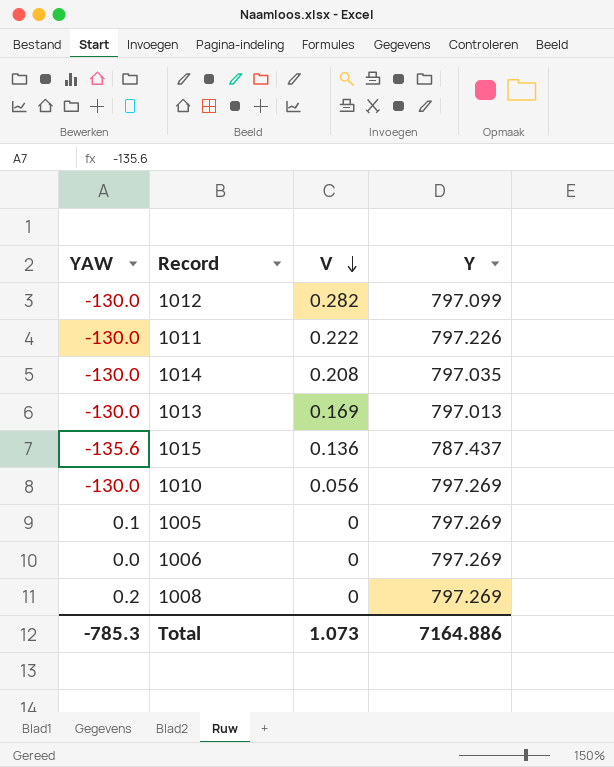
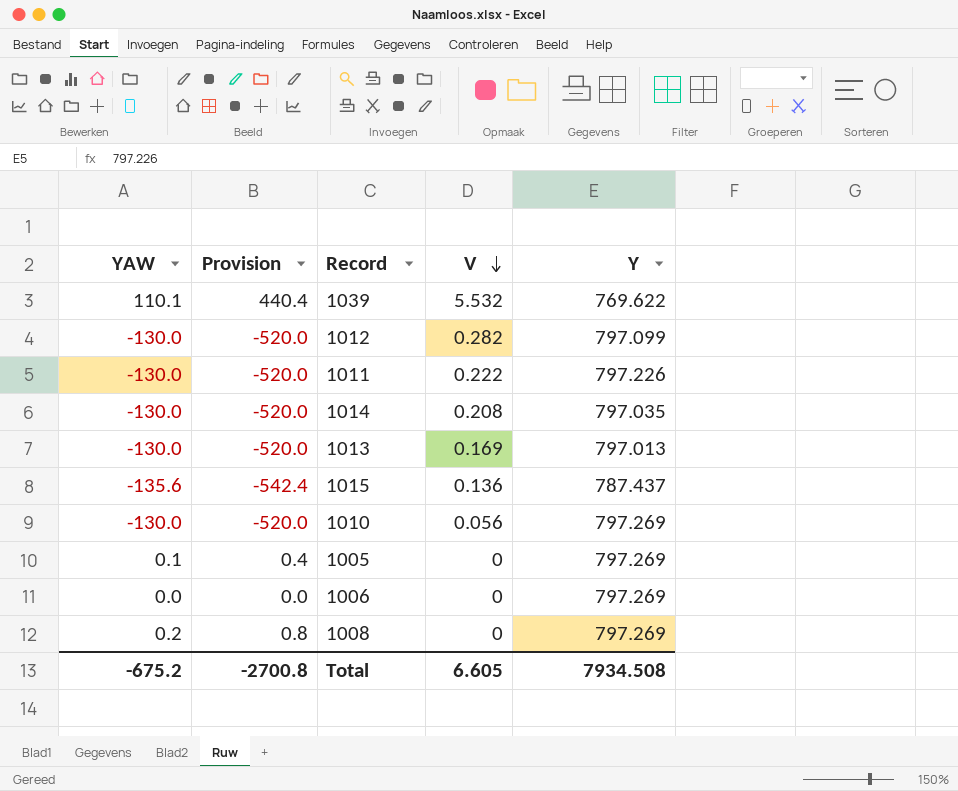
column Provision | formula: none -> [YAW] * 4
row 1039: none -> 110.1 | 440.4 | 5.532 | 769.622
Total | YAW: -785.3 -> -675.2
Total | V: 1.073 -> 6.605
Total | Y: 7164.886 -> 7934.508

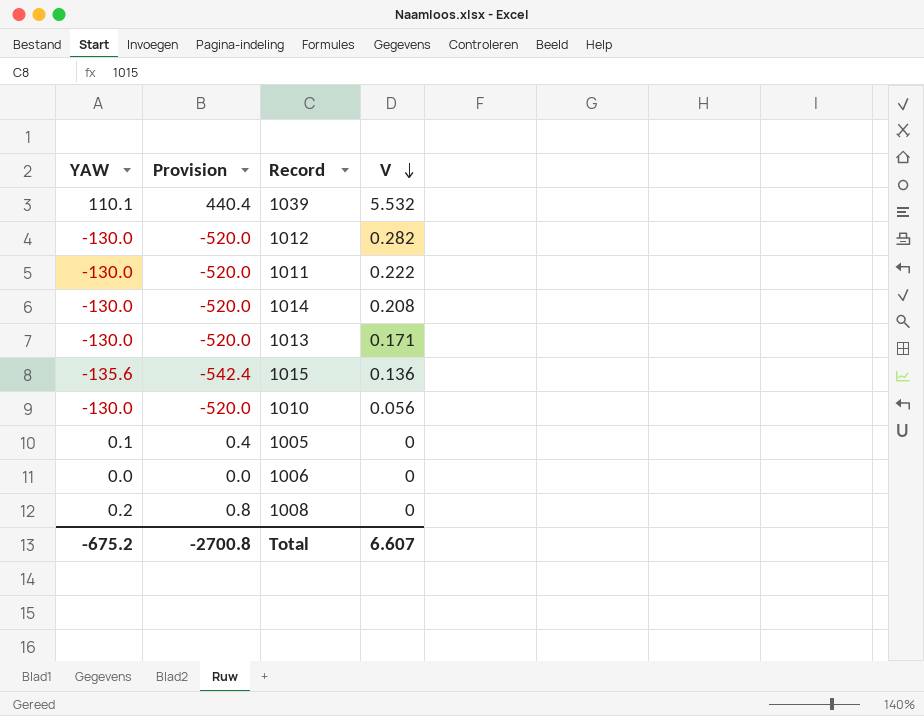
column Y | position: 5 -> none
1013 | V: 0.169 -> 0.171
Total | V: 6.605 -> 6.607

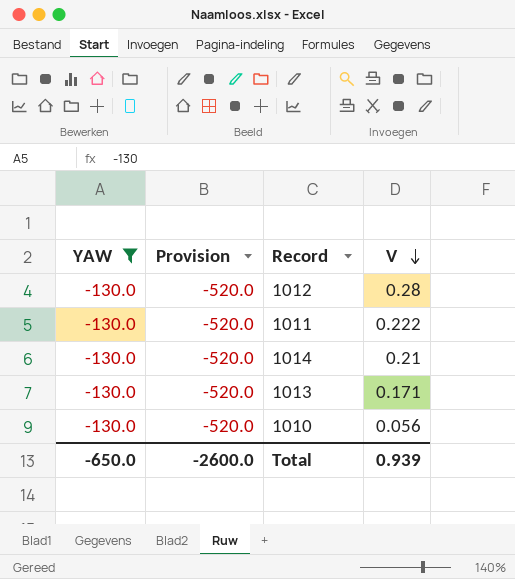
filter: none -> YAW = -130.0
1012 | V: 0.282 -> 0.28
1014 | V: 0.208 -> 0.21
Total | YAW: -675.2 -> -650.0
Total | Provision: -2700.8 -> -2600.0
Total | V: 6.607 -> 0.939

